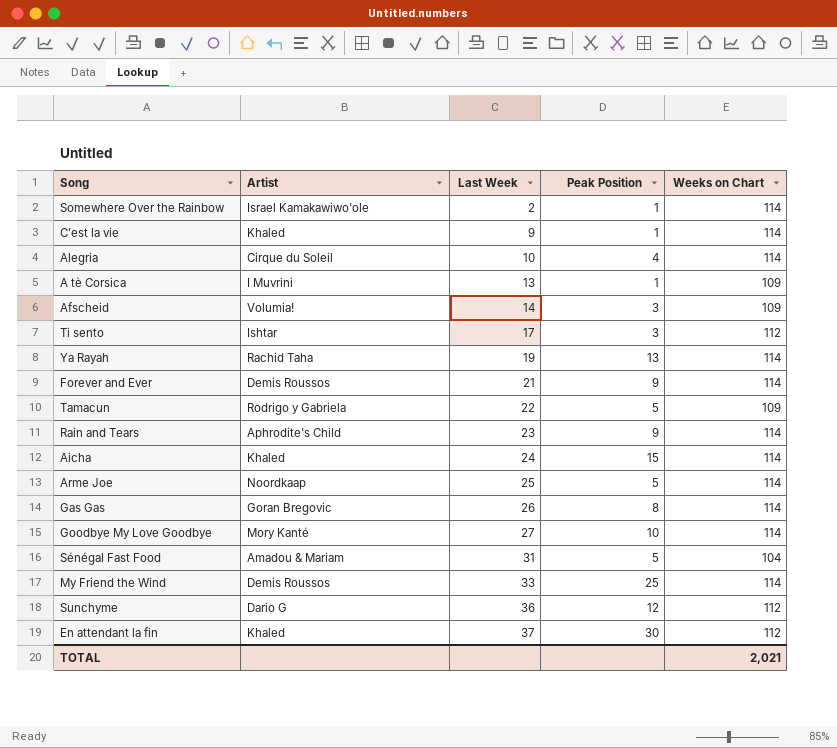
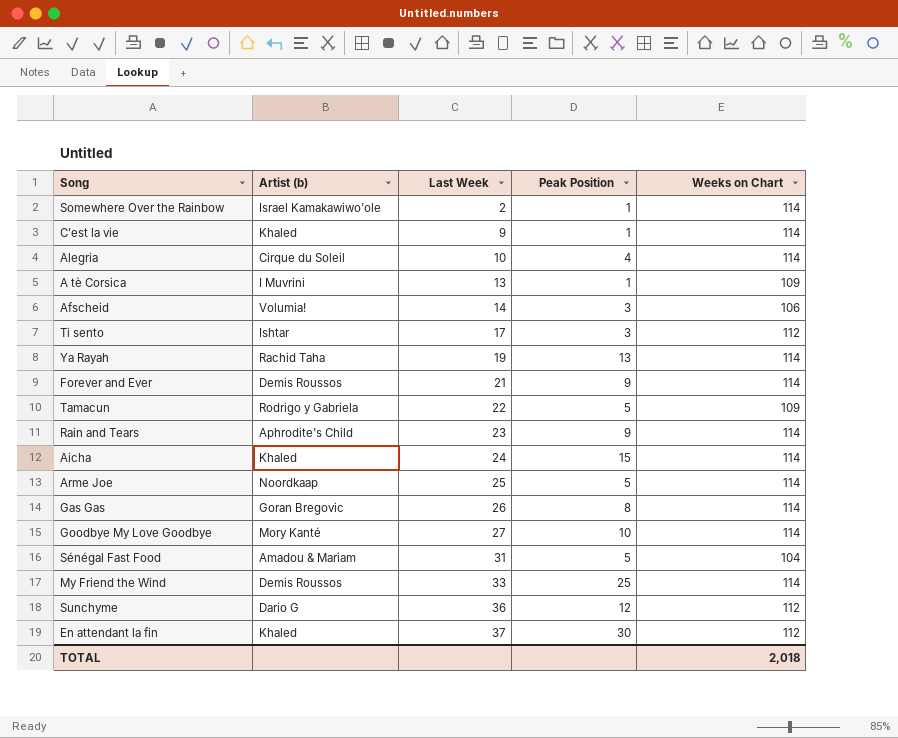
column name: Artist -> Artist (b)
Afscheid | Weeks on Chart: 109 -> 106
TOTAL | Weeks on Chart: 2,021 -> 2,018

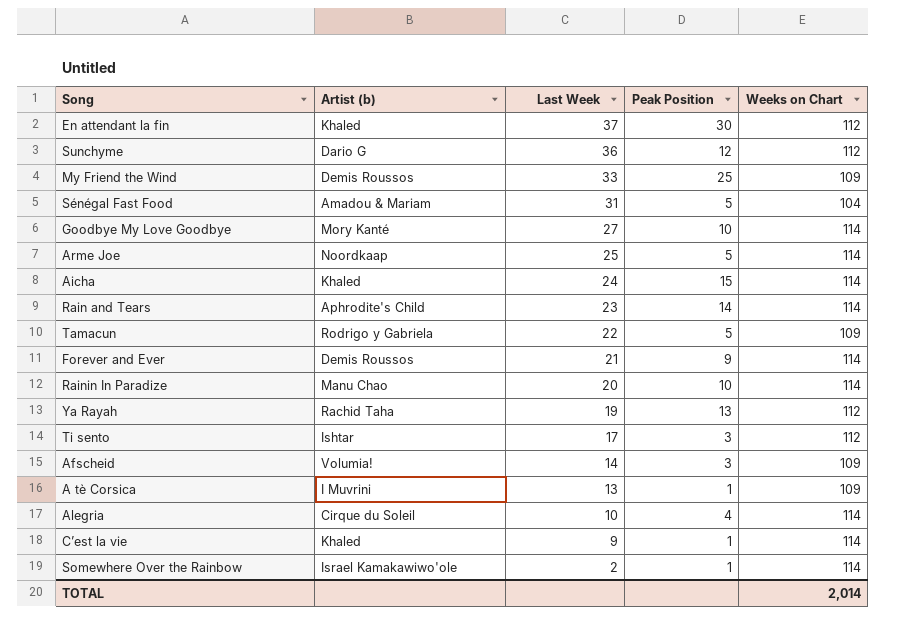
row order: Last Week ascending -> Last Week descending
row Gas Gas: Goran Bregovic | 26 | 8 | 114 -> none
My Friend the Wind | Weeks on Chart: 114 -> 109
Rain and Tears | Peak Position: 9 -> 14
row Rainin In Paradize: none -> Manu Chao | 20 | 10 | 114
Ya Rayah | Weeks on Chart: 114 -> 112
Afscheid | Weeks on Chart: 106 -> 109
TOTAL | Weeks on Chart: 2,018 -> 2,014

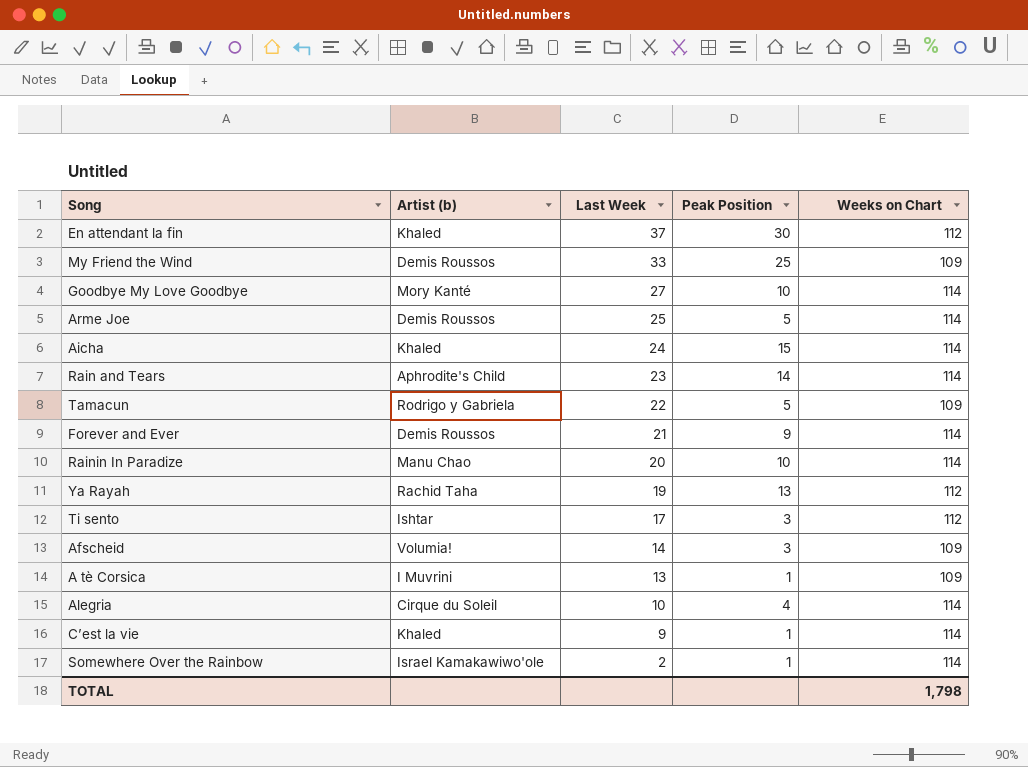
row Sunchyme: Dario G | 36 | 12 | 112 -> none
row Sénégal Fast Food: Amadou & Mariam | 31 | 5 | 104 -> none
Arme Joe | Artist (b): Noordkaap -> Demis Roussos
TOTAL | Weeks on Chart: 2,014 -> 1,798

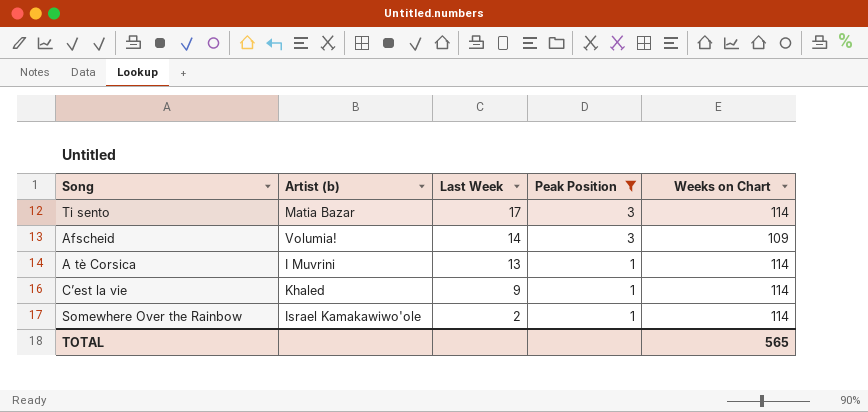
filter: none -> Peak Position <= 3
Ti sento | Artist (b): Ishtar -> Matia Bazar
Ti sento | Weeks on Chart: 112 -> 114
A tè Corsica | Weeks on Chart: 109 -> 114
TOTAL | Weeks on Chart: 1,798 -> 565

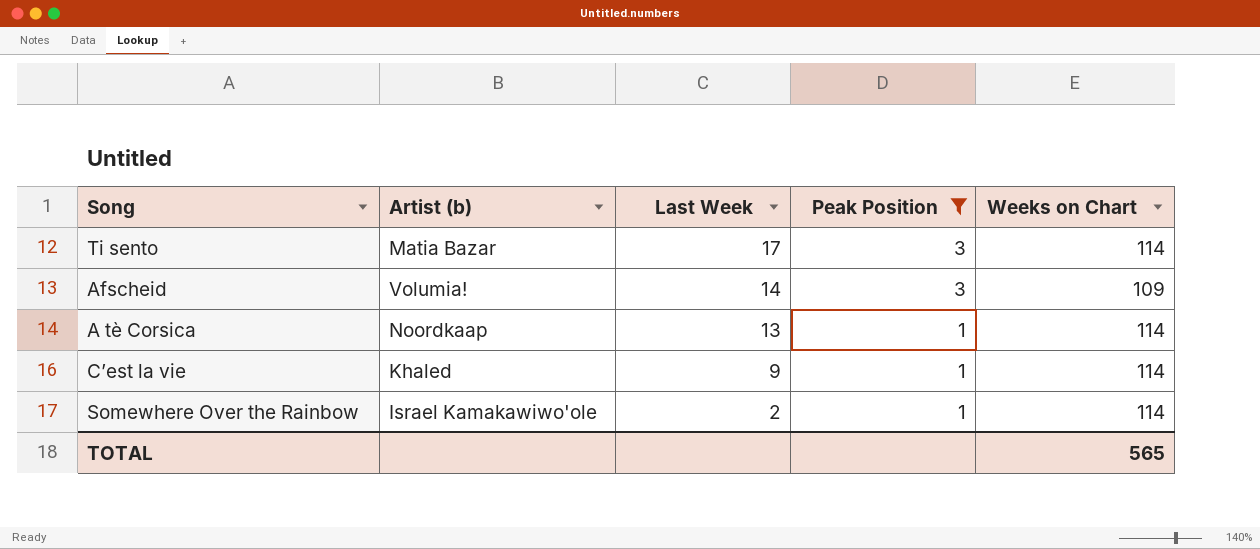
A tè Corsica | Artist (b): I Muvrini -> Noordkaap

